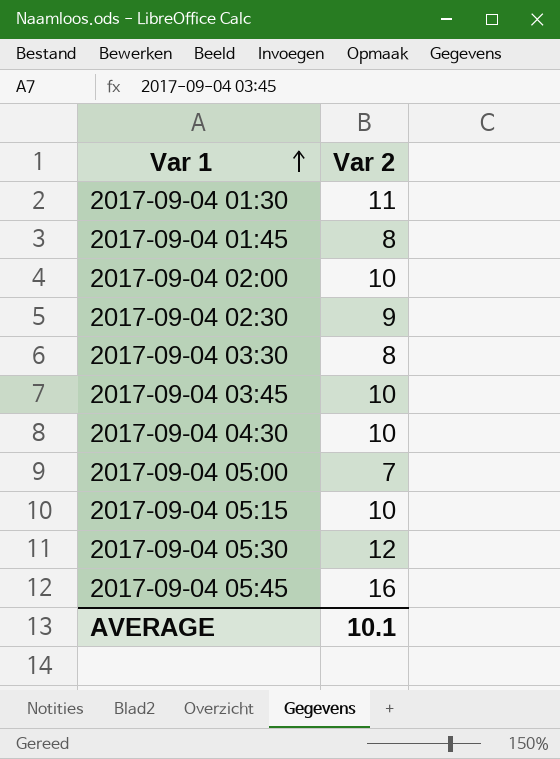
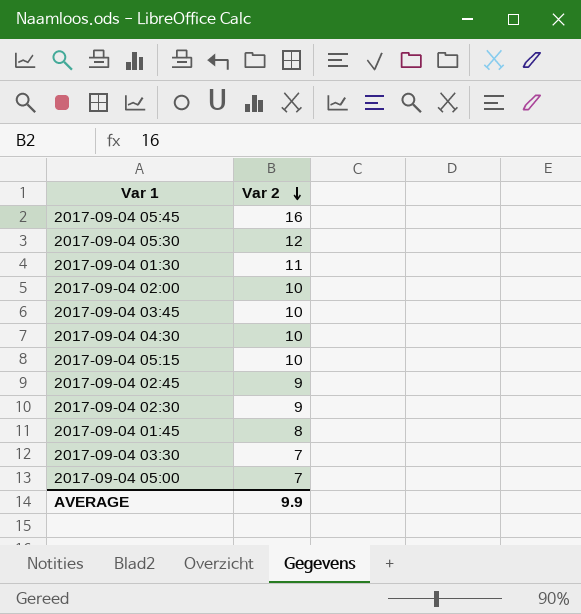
row order: Var 1 ascending -> Var 2 descending
row 2017-09-04 02:45: none -> 9
2017-09-04 03:30 | Var 2: 8 -> 7
AVERAGE | Var 2: 10.1 -> 9.9

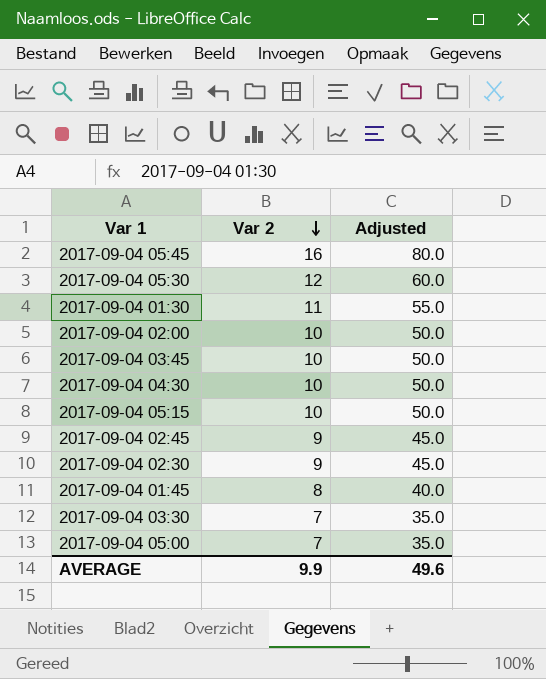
column Adjusted | formula: none -> [Var 2] * 5

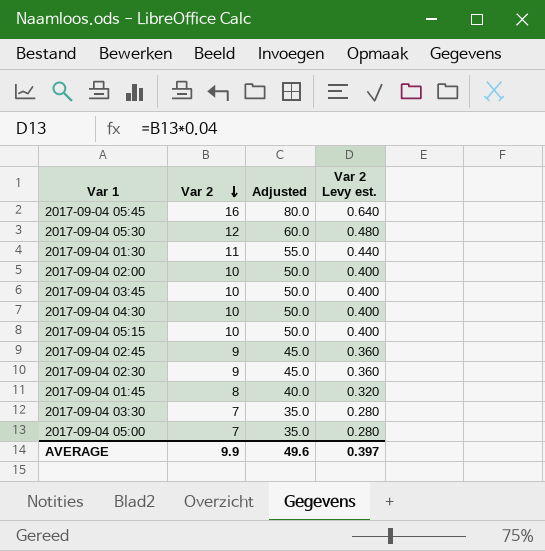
column Var 2 Levy est. | formula: none -> [Var 2] * 0.04

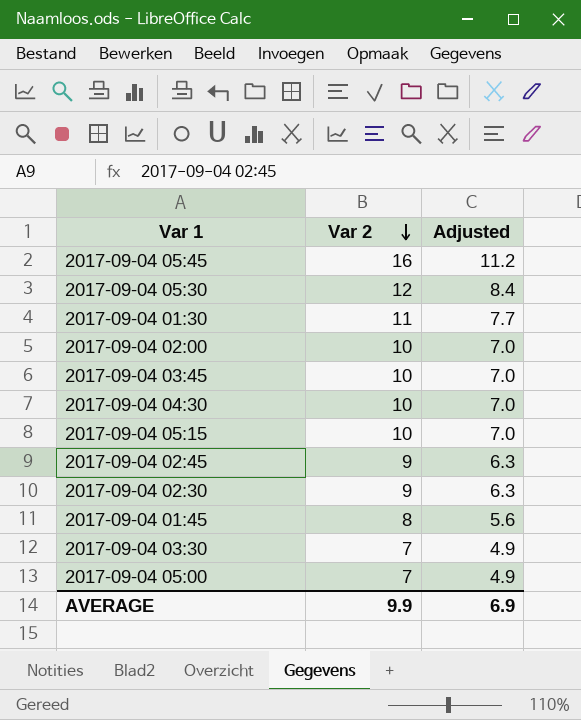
column Var 2 Levy est. | formula: [Var 2] * 0.04 -> none
column Adjusted | formula: [Var 2] * 5 -> [Var 2] * 0.7
AVERAGE | Adjusted: 49.6 -> 6.9

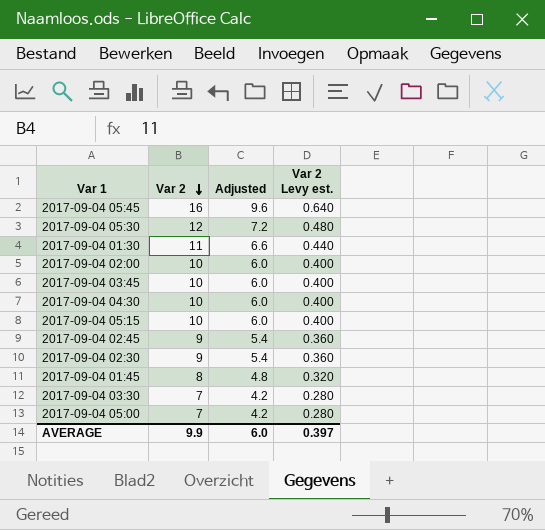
column Adjusted | formula: [Var 2] * 0.7 -> [Var 2] * 0.6
column Var 2 Levy est. | formula: none -> [Var 2] * 0.04
AVERAGE | Adjusted: 6.9 -> 6.0

